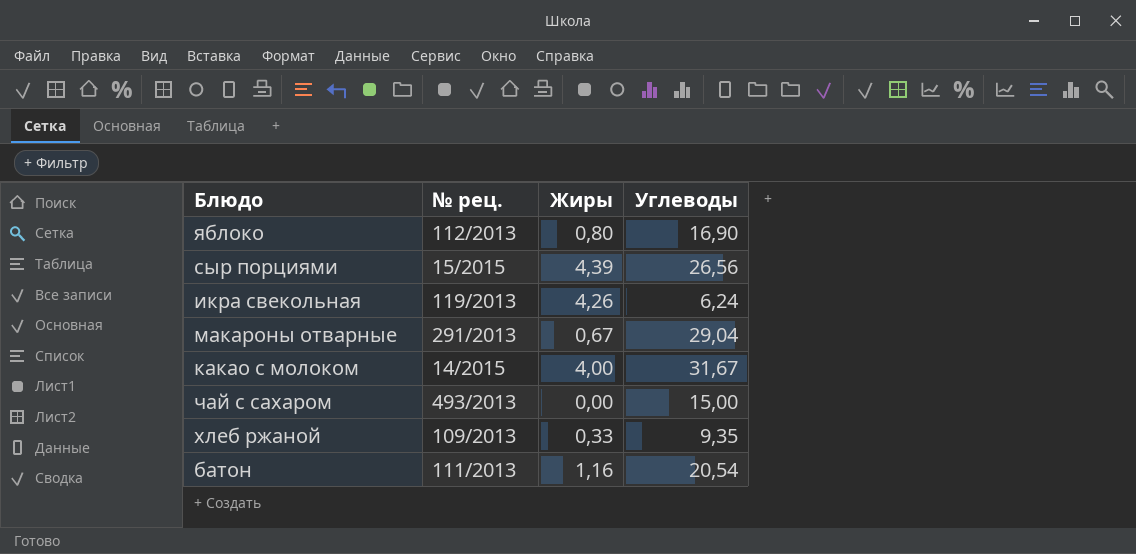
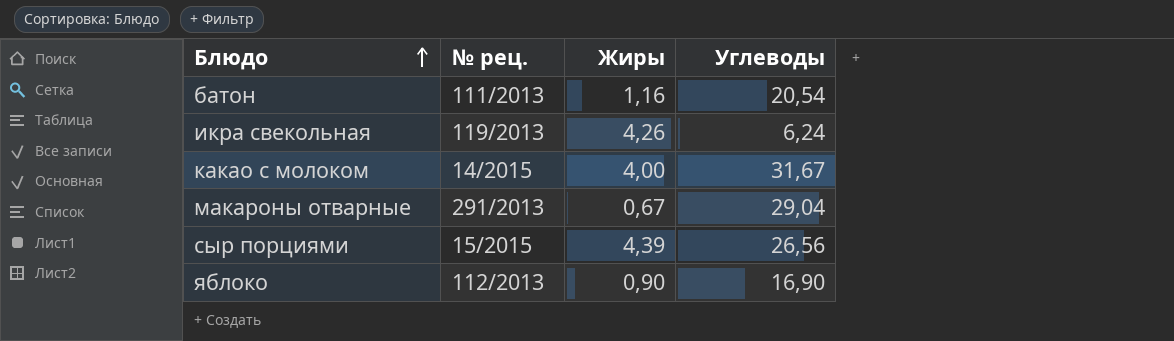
row order: none -> Блюдо ascending
row чай с сахаром: 493/2013 | 0,00 | 15,00 -> none
row хлеб ржаной: 109/2013 | 0,33 | 9,35 -> none
яблоко | Жиры: 0,80 -> 0,90

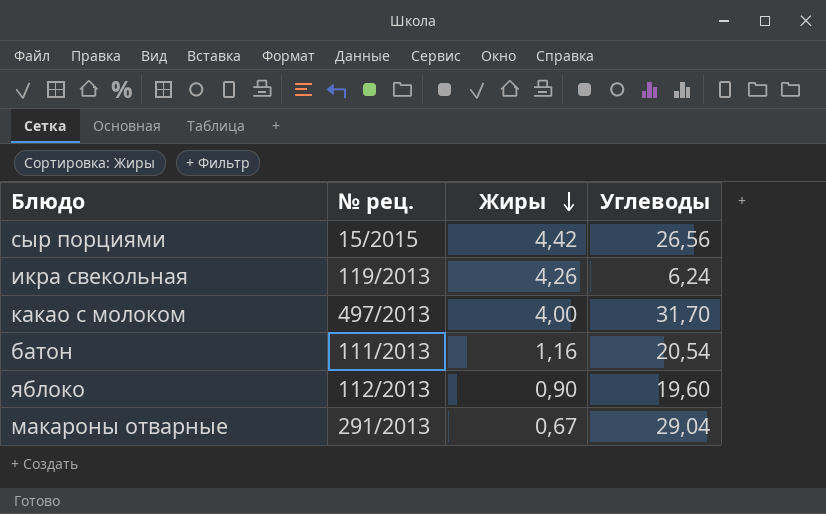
row order: Блюдо ascending -> Жиры descending
сыр порциями | Жиры: 4,39 -> 4,42
какао с молоком | № рец.: 14/2015 -> 497/2013
какао с молоком | Углеводы: 31,67 -> 31,70
яблоко | Углеводы: 16,90 -> 19,60

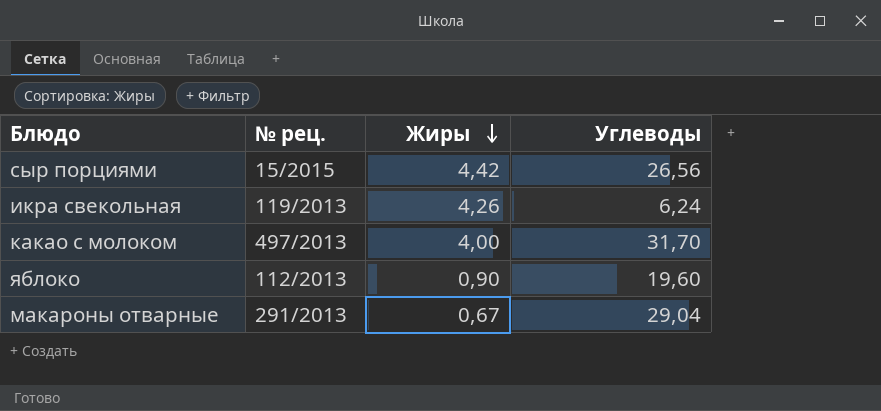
row батон: 111/2013 | 1,16 | 20,54 -> none

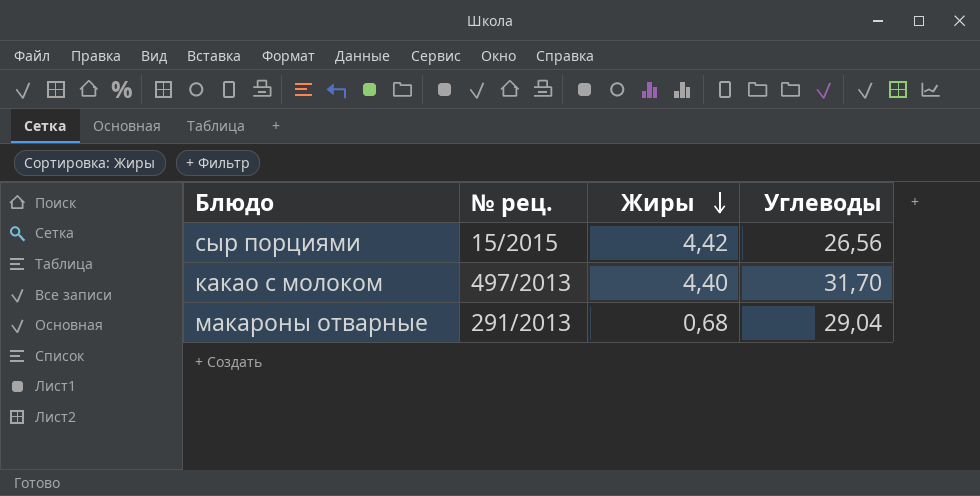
row икра свекольная: 119/2013 | 4,26 | 6,24 -> none
row яблоко: 112/2013 | 0,90 | 19,60 -> none
какао с молоком | Жиры: 4,00 -> 4,40
макароны отварные | Жиры: 0,67 -> 0,68

